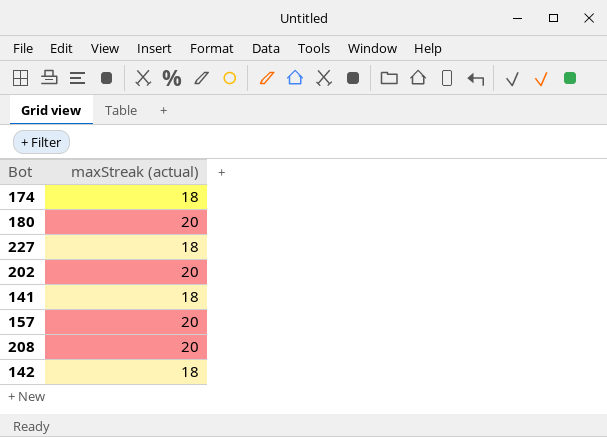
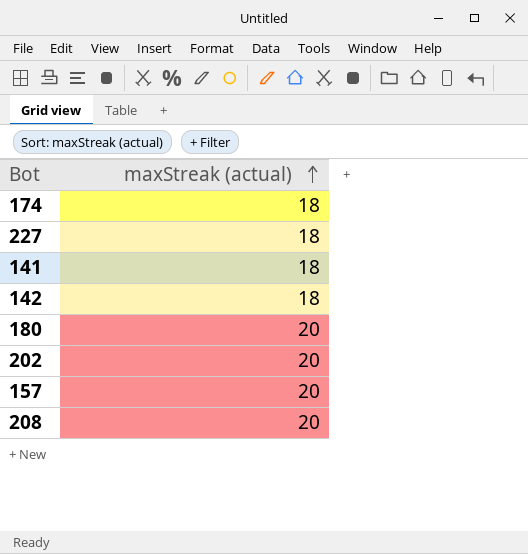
row order: none -> maxStreak (actual) ascending

